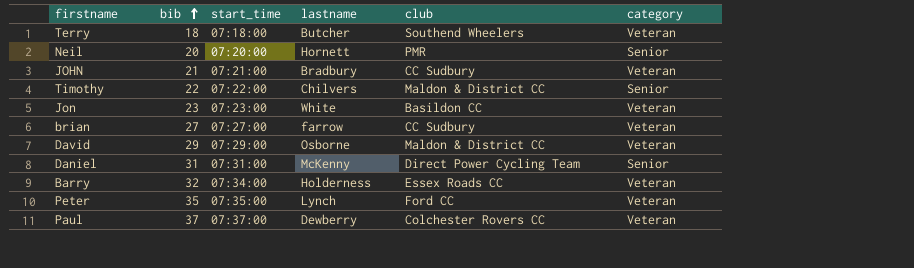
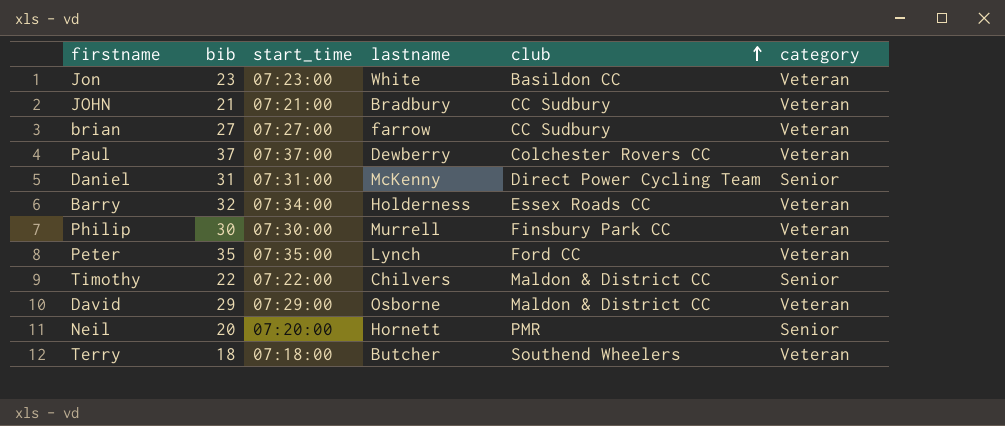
row order: bib ascending -> club ascending
row Philip: none -> 30 | 07:30:00 | Murrell | Finsbury Park CC | Veteran

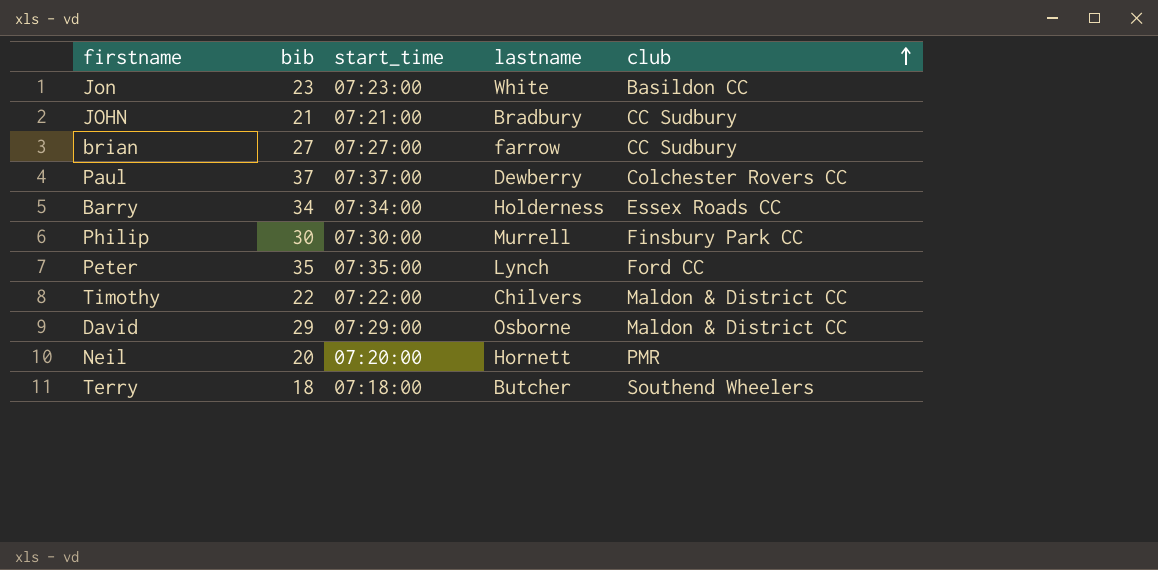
column category | position: 6 -> none
row Daniel: 31 | 07:31:00 | McKenny | Direct Power Cycling Team | Senior -> none
Barry | bib: 32 -> 34

